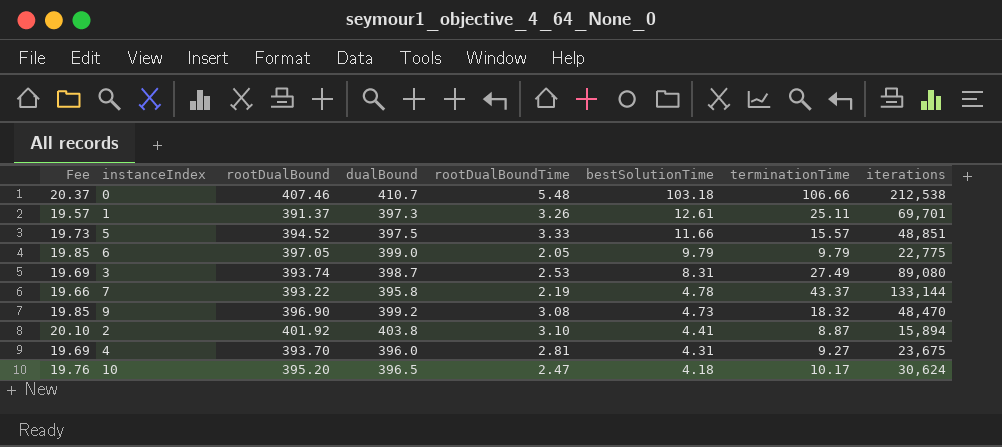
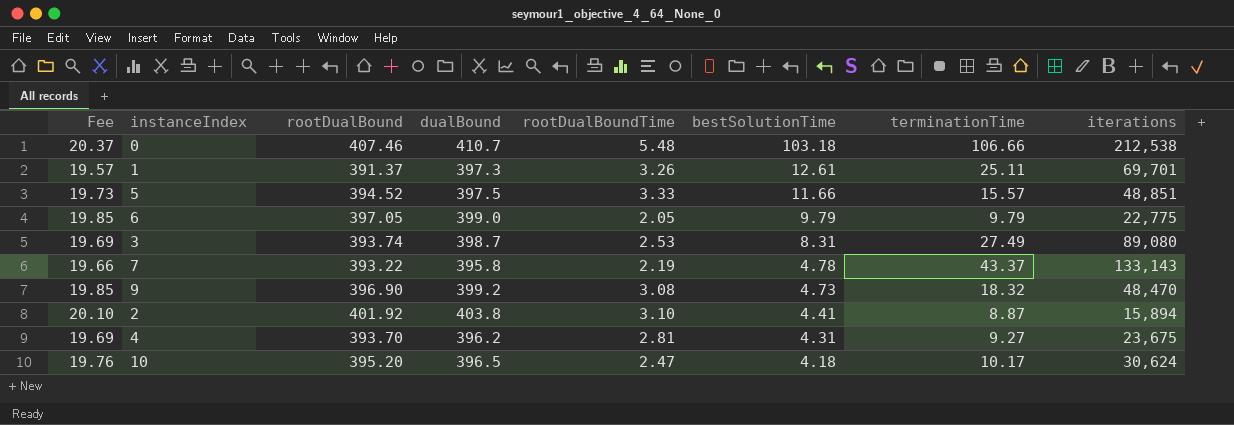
7 | iterations: 133,144 -> 133,143
4 | dualBound: 396.0 -> 396.2

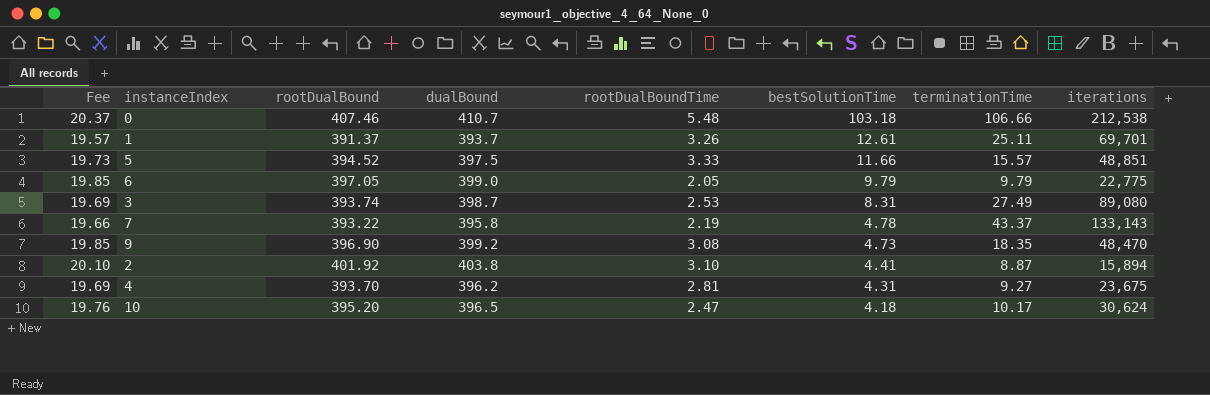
1 | dualBound: 397.3 -> 393.7
9 | terminationTime: 18.32 -> 18.35

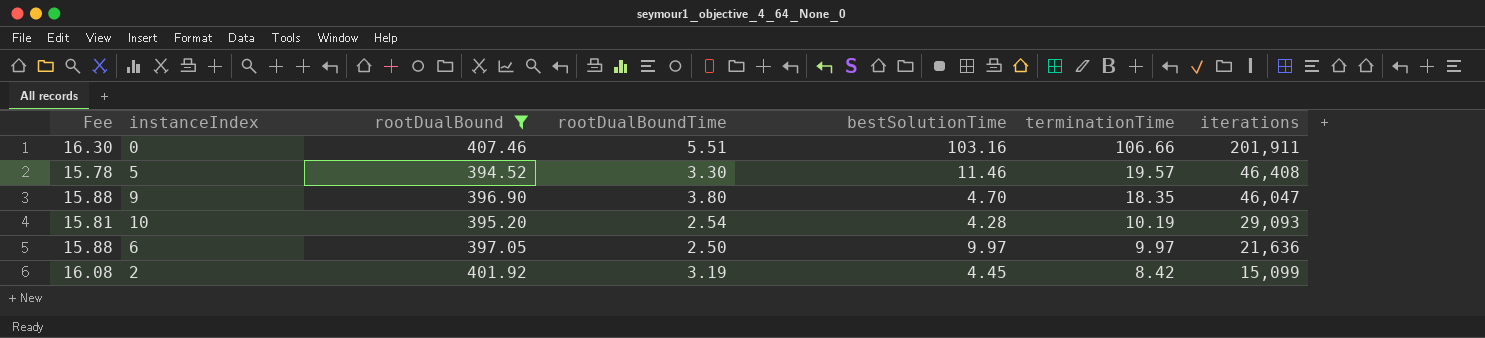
filter: none -> rootDualBound >= 394.52
row order: bestSolutionTime descending -> terminationTime descending
column dualBound | position: 4 -> none
column Fee | formula: [rootDualBound] * 0.05 -> [rootDualBound] * 0.04
0 | rootDualBoundTime: 5.48 -> 5.51
0 | bestSolutionTime: 103.18 -> 103.16
0 | iterations: 212,538 -> 201,911
5 | rootDualBoundTime: 3.33 -> 3.30
5 | bestSolutionTime: 11.66 -> 11.46
5 | terminationTime: 15.57 -> 19.57
5 | iterations: 48,851 -> 46,408
9 | rootDualBoundTime: 3.08 -> 3.80
9 | bestSolutionTime: 4.73 -> 4.70
9 | iterations: 48,470 -> 46,047
10 | rootDualBoundTime: 2.47 -> 2.54
10 | bestSolutionTime: 4.18 -> 4.28
10 | terminationTime: 10.17 -> 10.19
10 | iterations: 30,624 -> 29,093
6 | rootDualBoundTime: 2.05 -> 2.50
6 | bestSolutionTime: 9.79 -> 9.97
6 | terminationTime: 9.79 -> 9.97
6 | iterations: 22,775 -> 21,636
2 | rootDualBoundTime: 3.10 -> 3.19
2 | bestSolutionTime: 4.41 -> 4.45
2 | terminationTime: 8.87 -> 8.42
2 | iterations: 15,894 -> 15,099

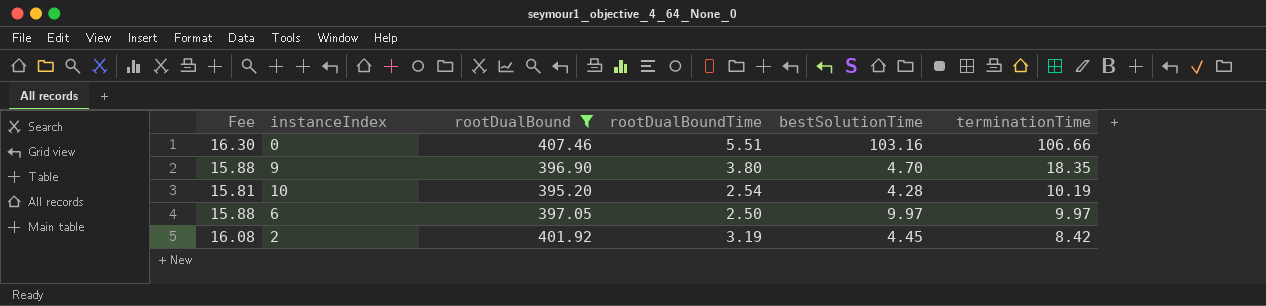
column iterations | position: 7 -> none
row 5: 15.78 | 394.52 | 3.30 | 11.46 | 19.57 | 46,408 -> none

